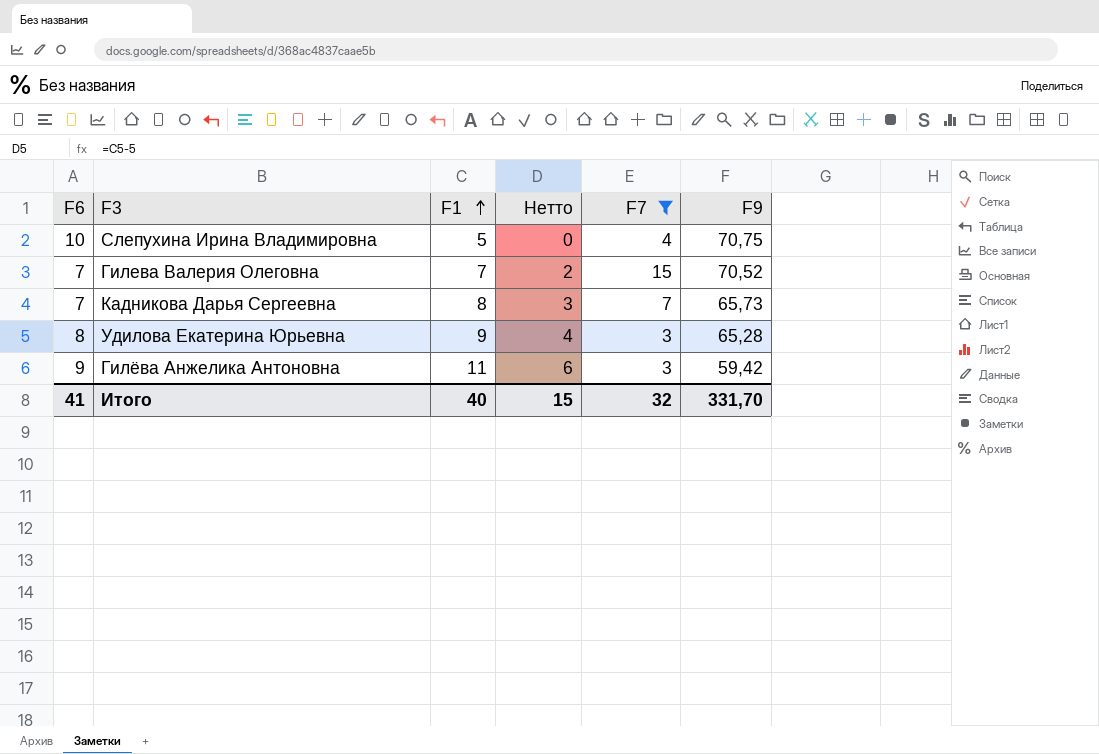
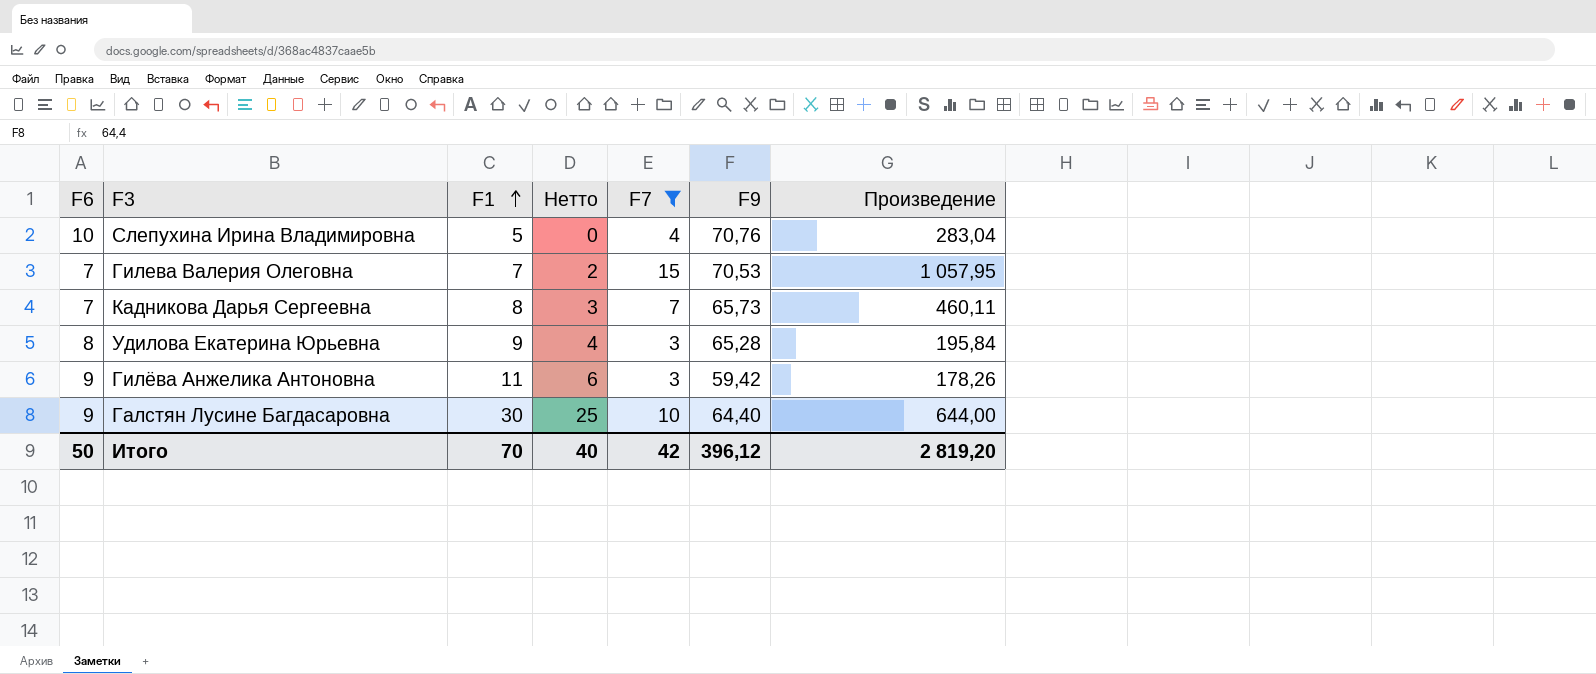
column Произведение | formula: none -> [F7] * [F9]
Слепухина Ирина Владимировна | F9: 70,75 -> 70,76
Гилева Валерия Олеговна | F9: 70,52 -> 70,53
row Галстян Лусине Багдасаровна: none -> 9 | 30 | 25 | 10 | 64,40 | 644,00
Итого | F6: 41 -> 50
Итого | F1: 40 -> 70
Итого | Нетто: 15 -> 40
Итого | F7: 32 -> 42
Итого | F9: 331,70 -> 396,12

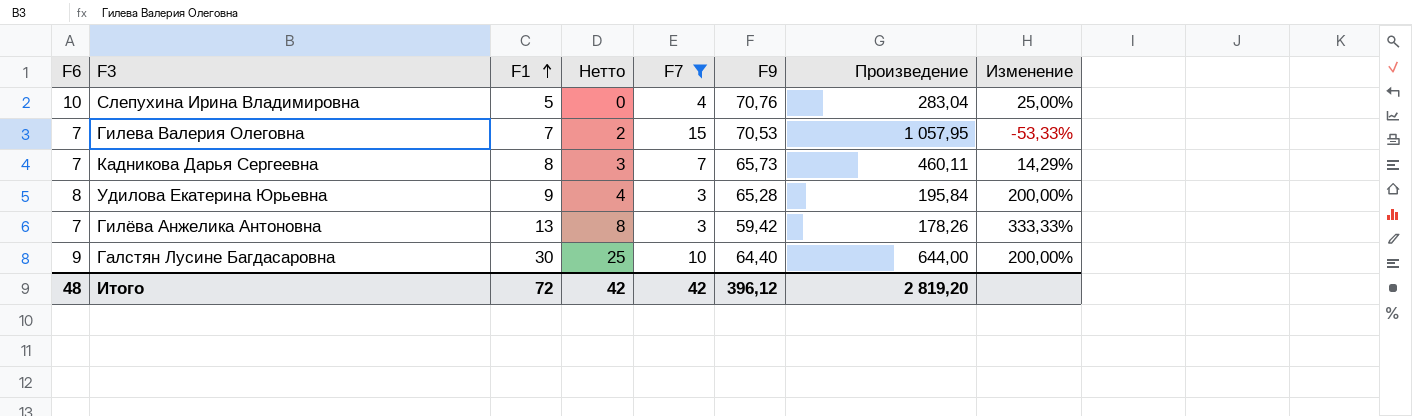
column Изменение | formula: none -> ([F1] - [F7]) / [F7]
Гилёва Анжелика Антоновна | F6: 9 -> 7
Гилёва Анжелика Антоновна | F1: 11 -> 13
Гилёва Анжелика Антоновна | Нетто: 6 -> 8
Итого | F6: 50 -> 48
Итого | F1: 70 -> 72
Итого | Нетто: 40 -> 42

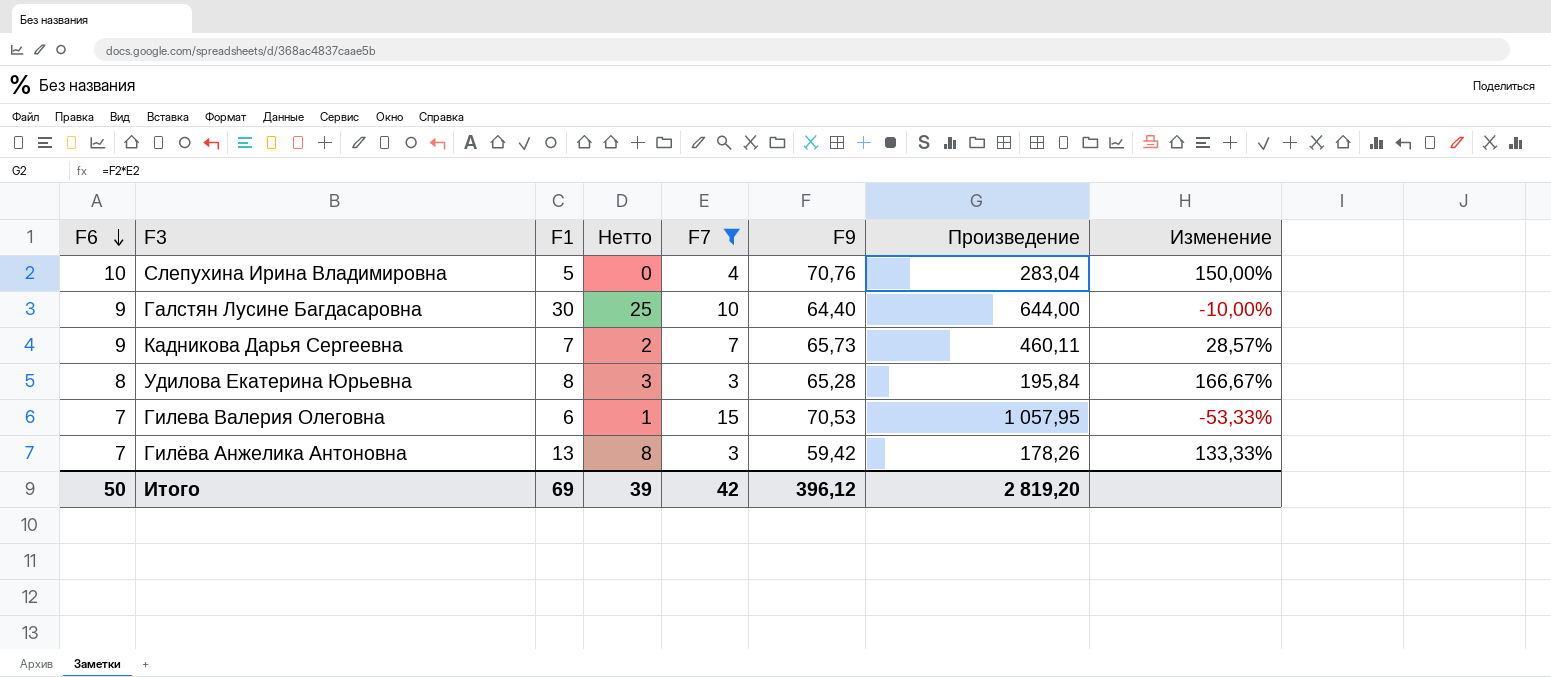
row order: F1 ascending -> F6 descending
column Изменение | formula: ([F1] - [F7]) / [F7] -> ([F6] - [F7]) / [F7]
Кадникова Дарья Сергеевна | F6: 7 -> 9
Кадникова Дарья Сергеевна | F1: 8 -> 7
Кадникова Дарья Сергеевна | Нетто: 3 -> 2
Удилова Екатерина Юрьевна | F1: 9 -> 8
Удилова Екатерина Юрьевна | Нетто: 4 -> 3
Гилева Валерия Олеговна | F1: 7 -> 6
Гилева Валерия Олеговна | Нетто: 2 -> 1
Итого | F6: 48 -> 50
Итого | F1: 72 -> 69
Итого | Нетто: 42 -> 39

